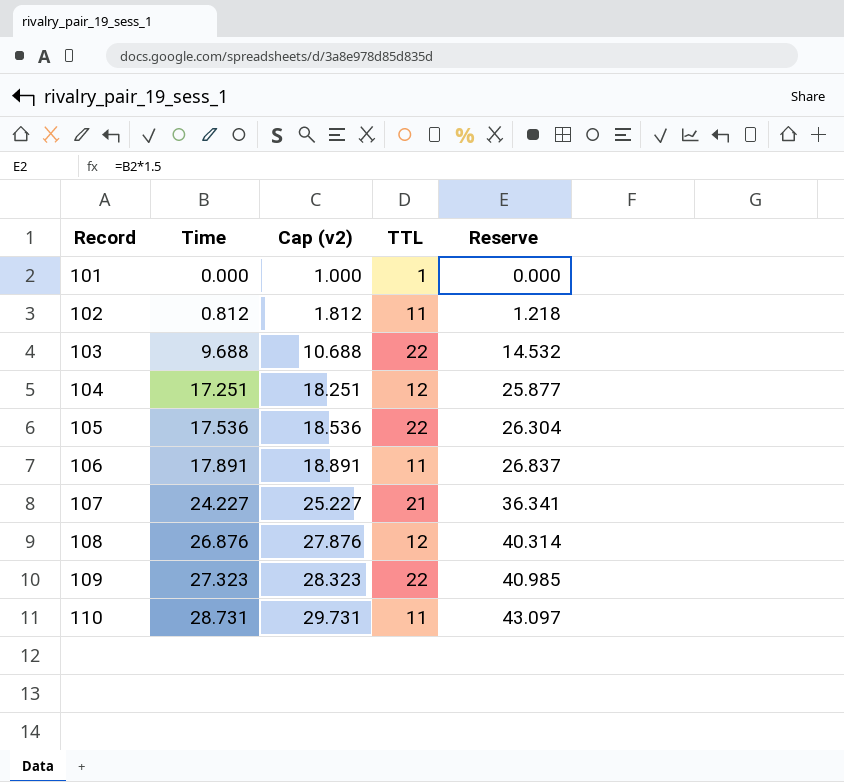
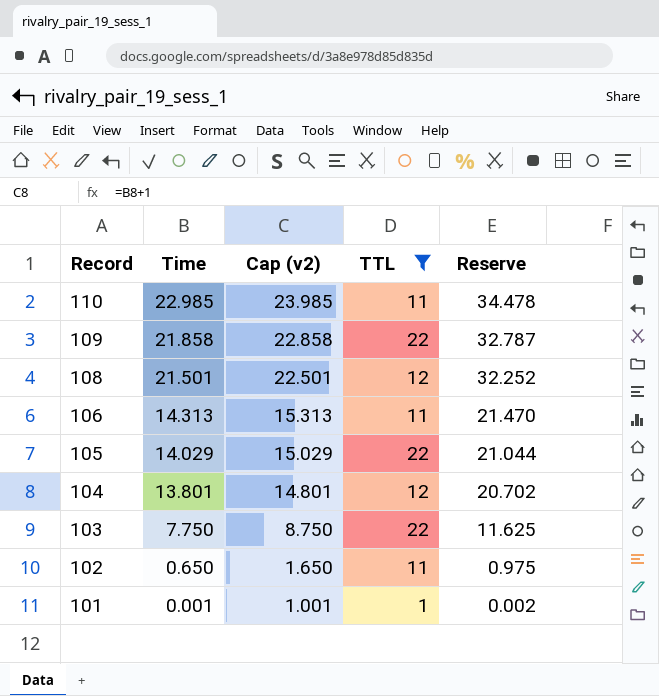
filter: none -> TTL != 21
row order: Record ascending -> Record descending
110 | Time: 28.731 -> 22.985
110 | Cap (v2): 29.731 -> 23.985
110 | Reserve: 43.097 -> 34.478
109 | Time: 27.323 -> 21.858
109 | Cap (v2): 28.323 -> 22.858
109 | Reserve: 40.985 -> 32.787
108 | Time: 26.876 -> 21.501
108 | Cap (v2): 27.876 -> 22.501
108 | Reserve: 40.314 -> 32.252
106 | Time: 17.891 -> 14.313
106 | Cap (v2): 18.891 -> 15.313
106 | Reserve: 26.837 -> 21.470
105 | Time: 17.536 -> 14.029
105 | Cap (v2): 18.536 -> 15.029
105 | Reserve: 26.304 -> 21.044
104 | Time: 17.251 -> 13.801
104 | Cap (v2): 18.251 -> 14.801
104 | Reserve: 25.877 -> 20.702
103 | Time: 9.688 -> 7.750
103 | Cap (v2): 10.688 -> 8.750
103 | Reserve: 14.532 -> 11.625
102 | Time: 0.812 -> 0.650
102 | Cap (v2): 1.812 -> 1.650
102 | Reserve: 1.218 -> 0.975
101 | Time: 0.000 -> 0.001
101 | Cap (v2): 1.000 -> 1.001
101 | Reserve: 0.000 -> 0.002

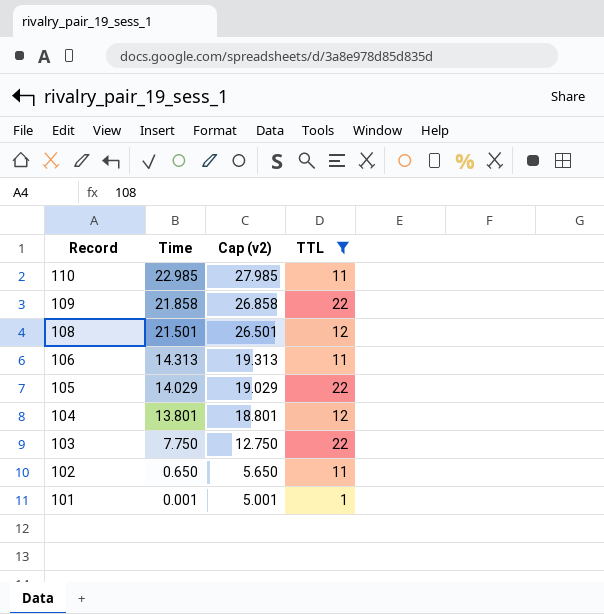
column Reserve | formula: [Time] * 1.5 -> none
column Cap (v2) | formula: [Time] + 1 -> [Time] + 5

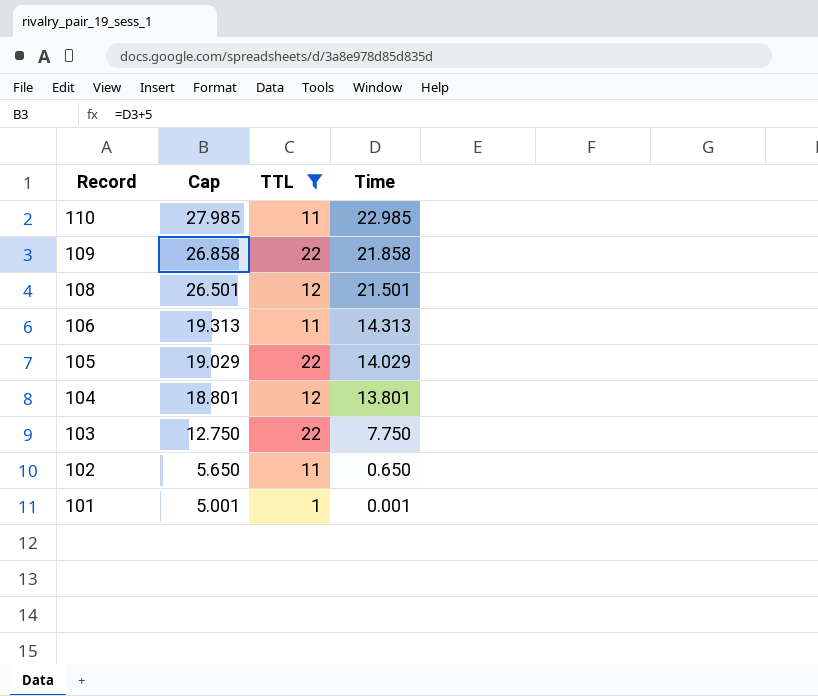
column name: Cap (v2) -> Cap
column Time | position: 2 -> 4

